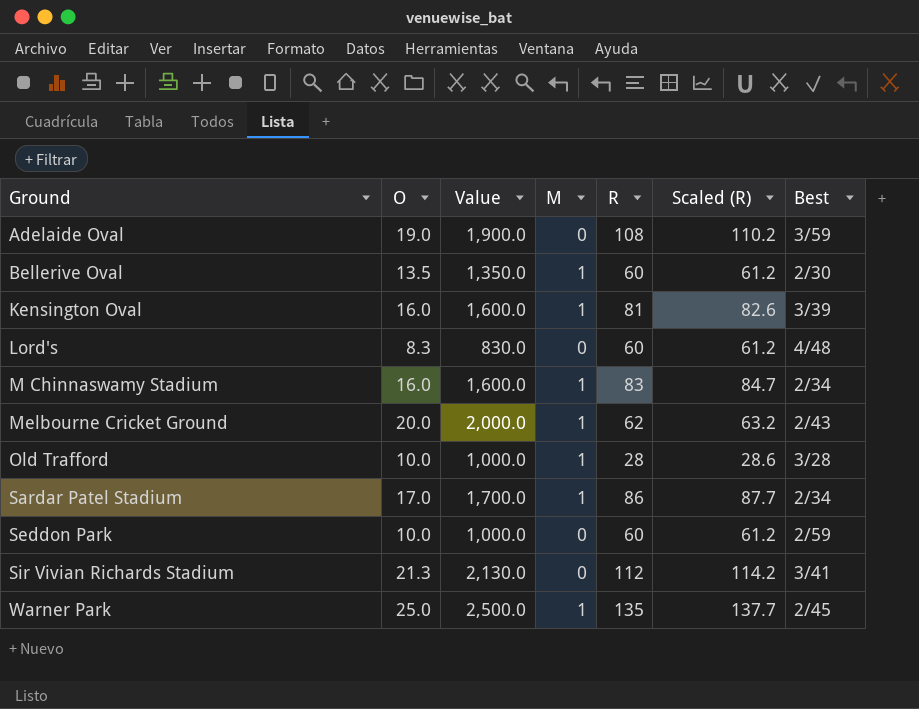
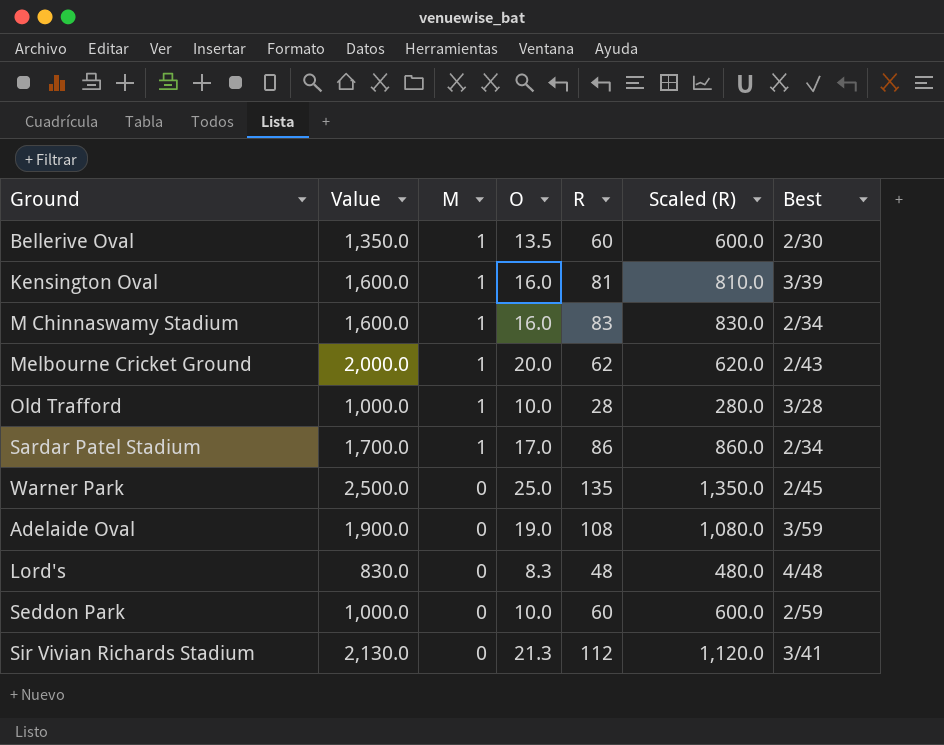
row order: Ground ascending -> M descending
column O | position: 2 -> 4
column Scaled (R) | formula: [R] * 1.02 -> [R] * 10
Warner Park | M: 1 -> 0
Lord's | R: 60 -> 48

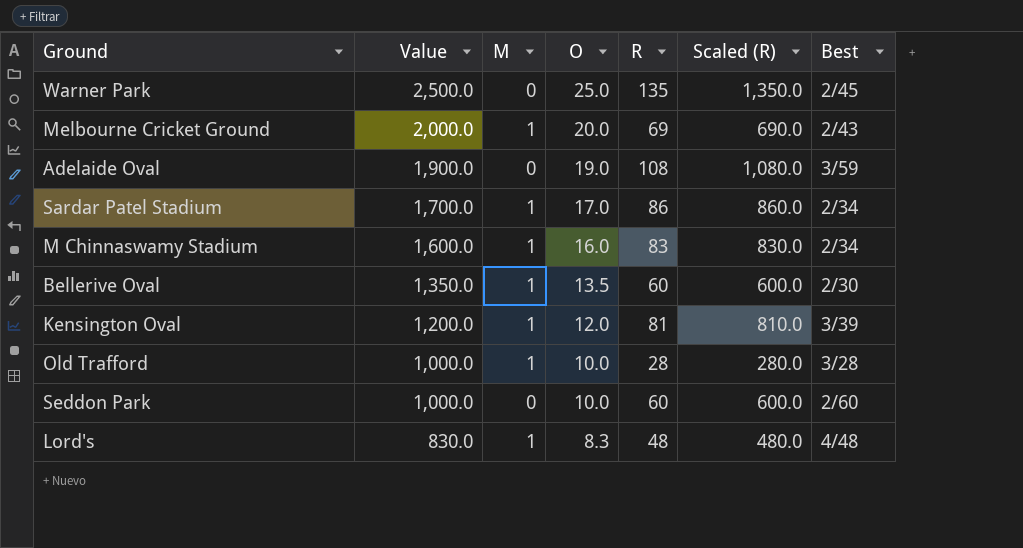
row order: M descending -> Value descending
row Sir Vivian Richards Stadium: 2,130.0 | 0 | 21.3 | 112 | 1,120.0 | 3/41 -> none
Melbourne Cricket Ground | R: 62 -> 69
Melbourne Cricket Ground | Scaled (R): 620.0 -> 690.0
Kensington Oval | Value: 1,600.0 -> 1,200.0
Kensington Oval | O: 16.0 -> 12.0
Seddon Park | Best: 2/59 -> 2/60
Lord's | M: 0 -> 1

